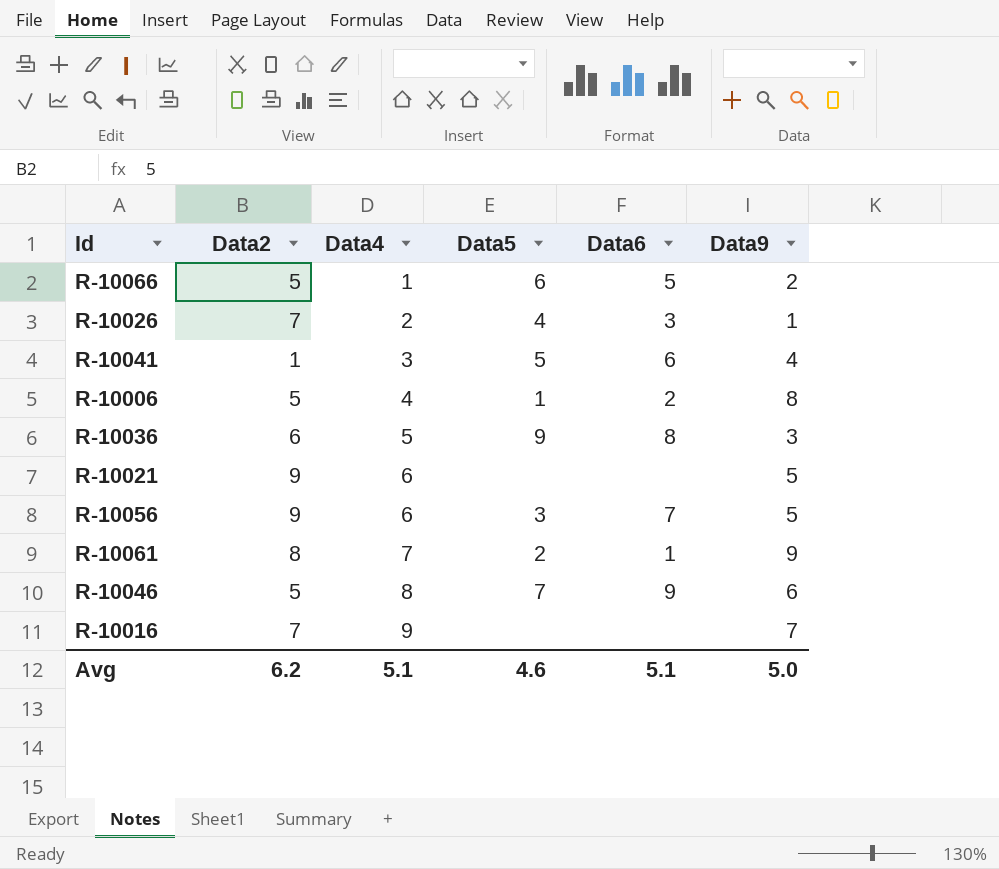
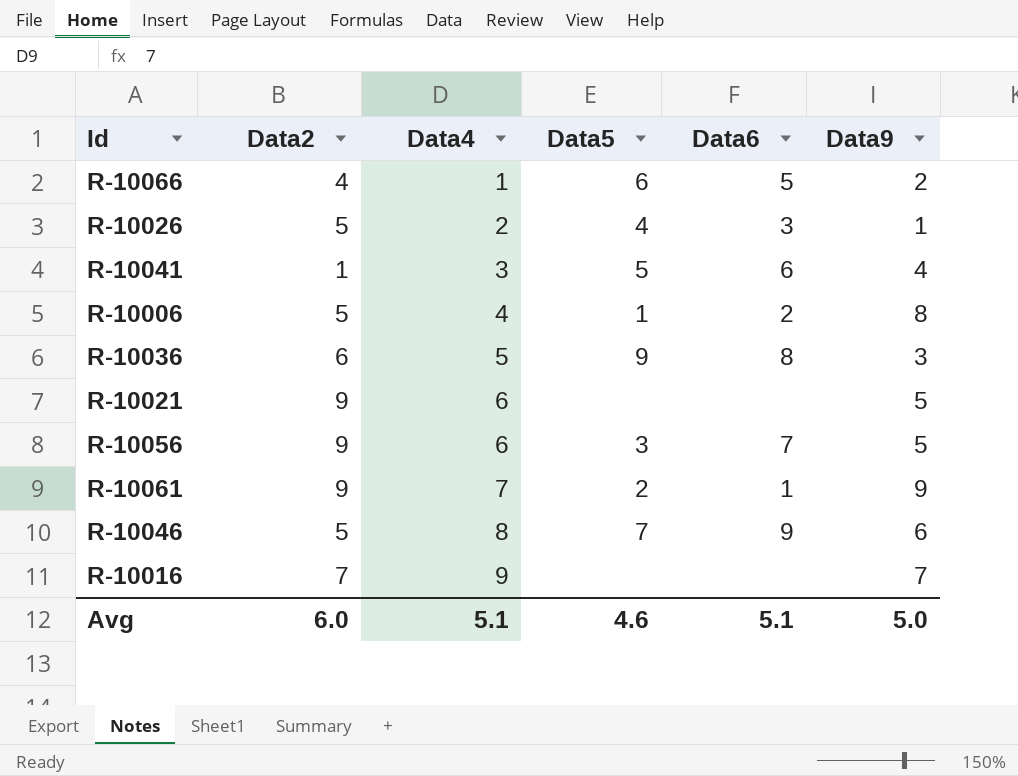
R-10066 | Data2: 5 -> 4
R-10026 | Data2: 7 -> 5
R-10061 | Data2: 8 -> 9
Avg | Data2: 6.2 -> 6.0

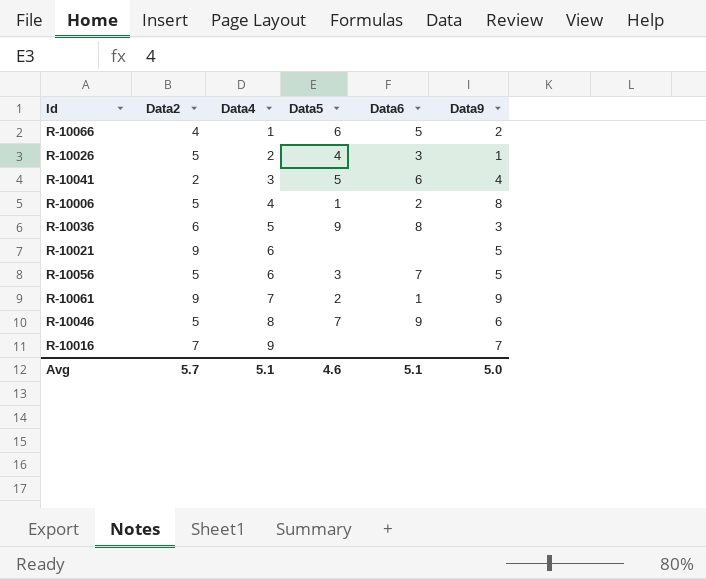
R-10041 | Data2: 1 -> 2
R-10056 | Data2: 9 -> 5
Avg | Data2: 6.0 -> 5.7

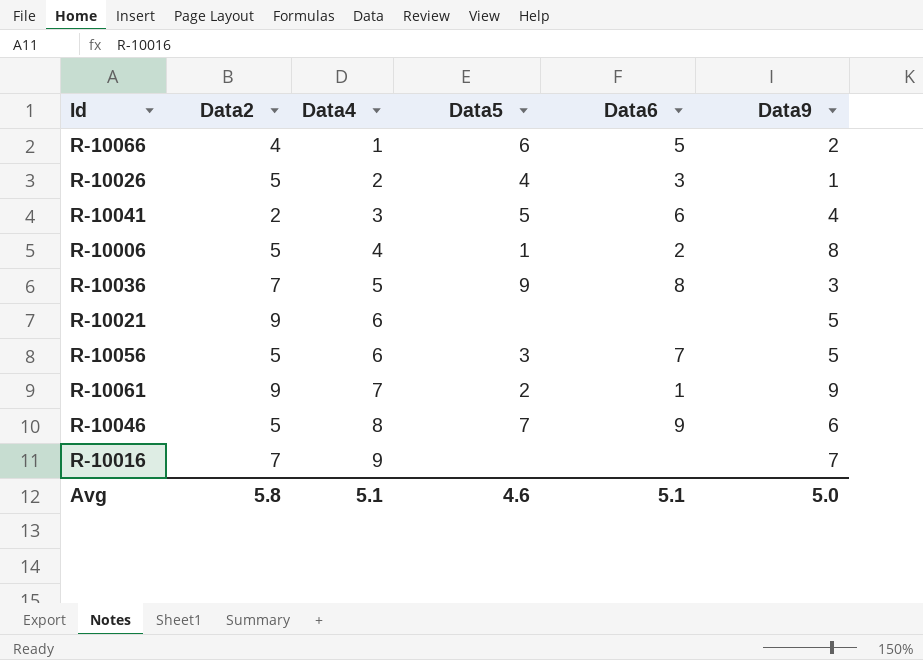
R-10036 | Data2: 6 -> 7
Avg | Data2: 5.7 -> 5.8

